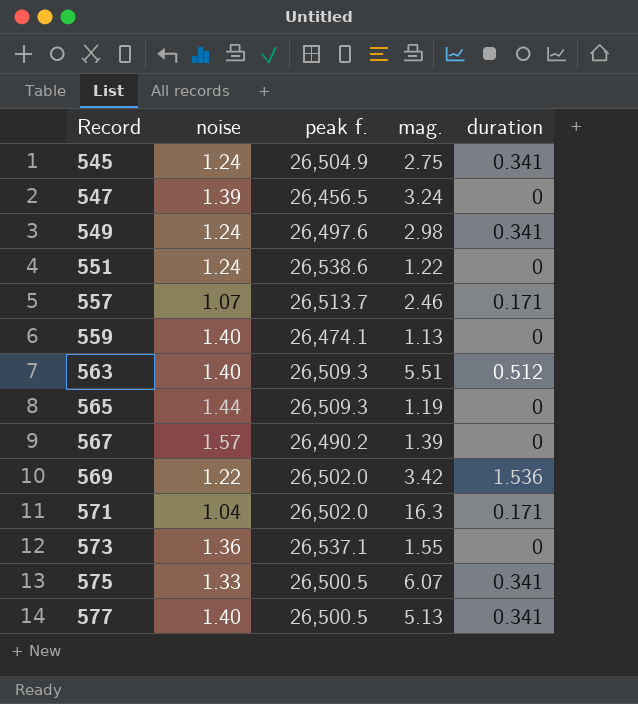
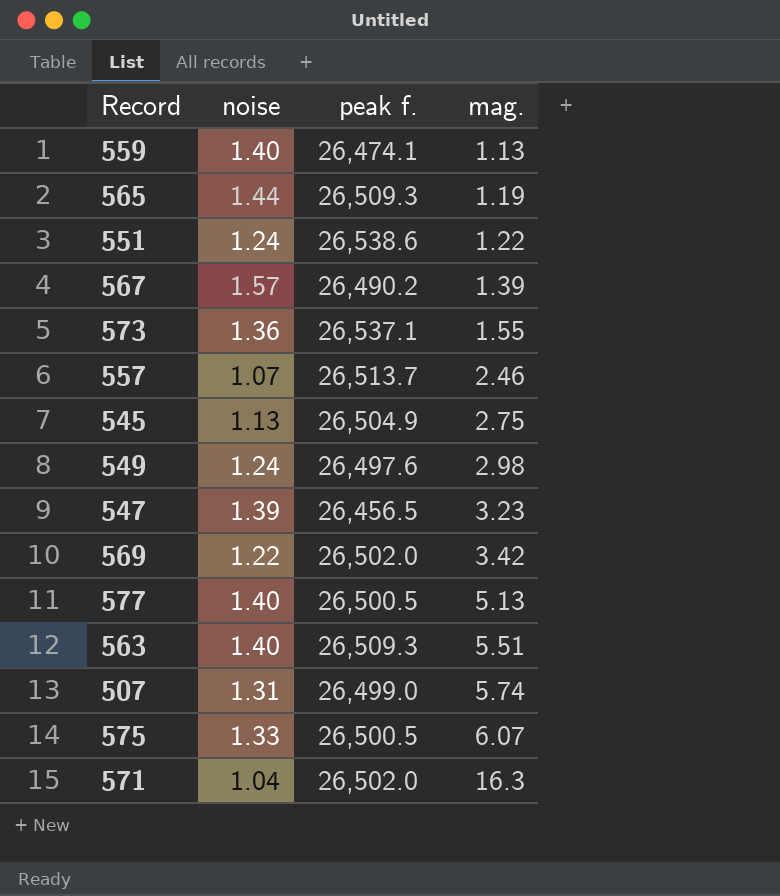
row order: Record ascending -> mag. ascending
column duration | position: 5 -> none
545 | noise: 1.24 -> 1.13
547 | mag.: 3.24 -> 3.23
row 507: none -> 1.31 | 26,499.0 | 5.74

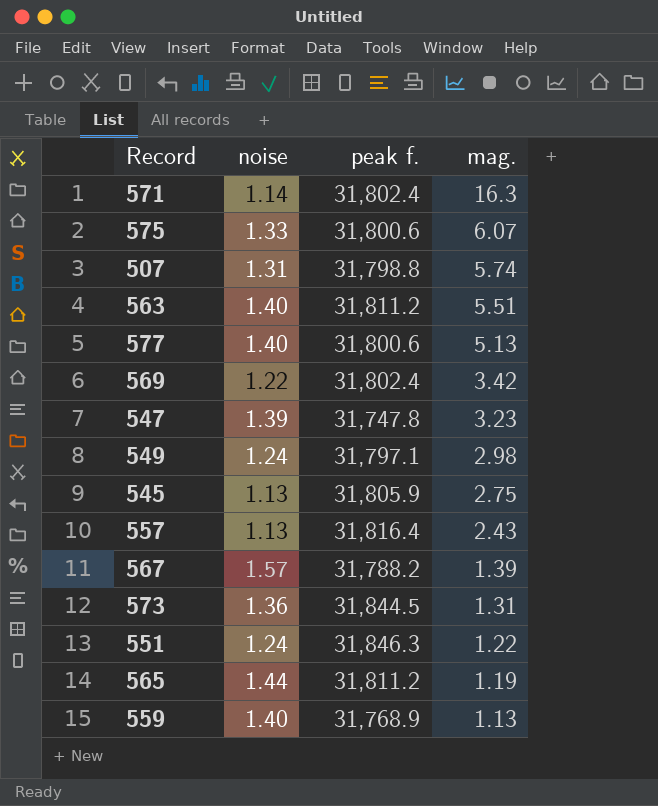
row order: mag. ascending -> mag. descending
571 | noise: 1.04 -> 1.14
571 | peak f.: 26,502.0 -> 31,802.4
575 | peak f.: 26,500.5 -> 31,800.6
507 | peak f.: 26,499.0 -> 31,798.8
563 | peak f.: 26,509.3 -> 31,811.2
577 | peak f.: 26,500.5 -> 31,800.6
569 | peak f.: 26,502.0 -> 31,802.4
547 | peak f.: 26,456.5 -> 31,747.8
549 | peak f.: 26,497.6 -> 31,797.1
545 | peak f.: 26,504.9 -> 31,805.9
557 | noise: 1.07 -> 1.13
557 | peak f.: 26,513.7 -> 31,816.4
557 | mag.: 2.46 -> 2.43
567 | peak f.: 26,490.2 -> 31,788.2
573 | peak f.: 26,537.1 -> 31,844.5
573 | mag.: 1.55 -> 1.31
551 | peak f.: 26,538.6 -> 31,846.3
565 | peak f.: 26,509.3 -> 31,811.2
559 | peak f.: 26,474.1 -> 31,768.9

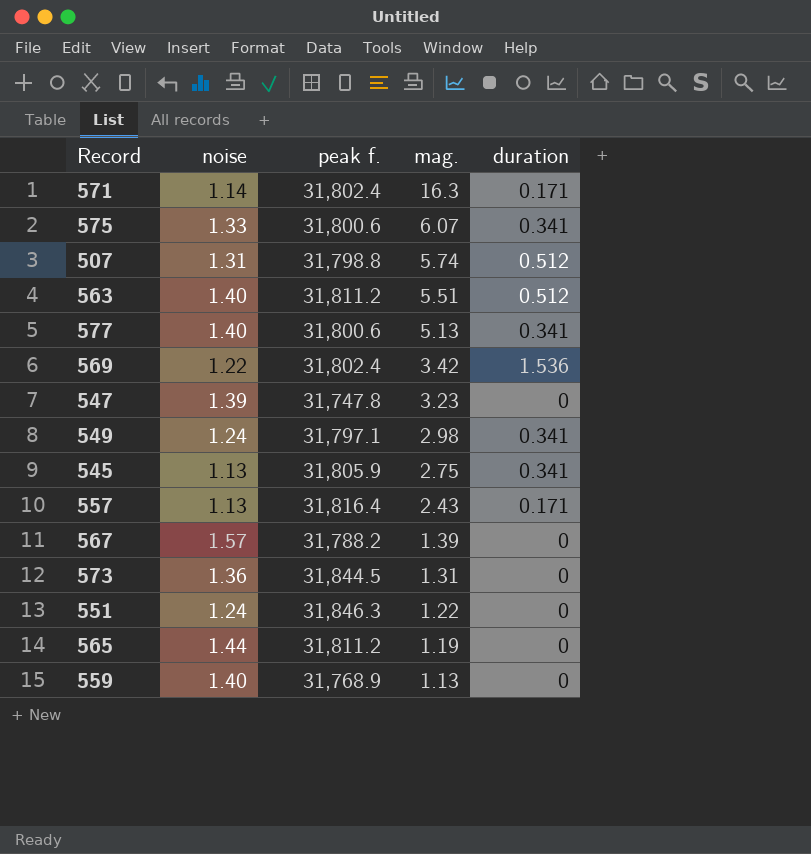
column duration | position: none -> 5

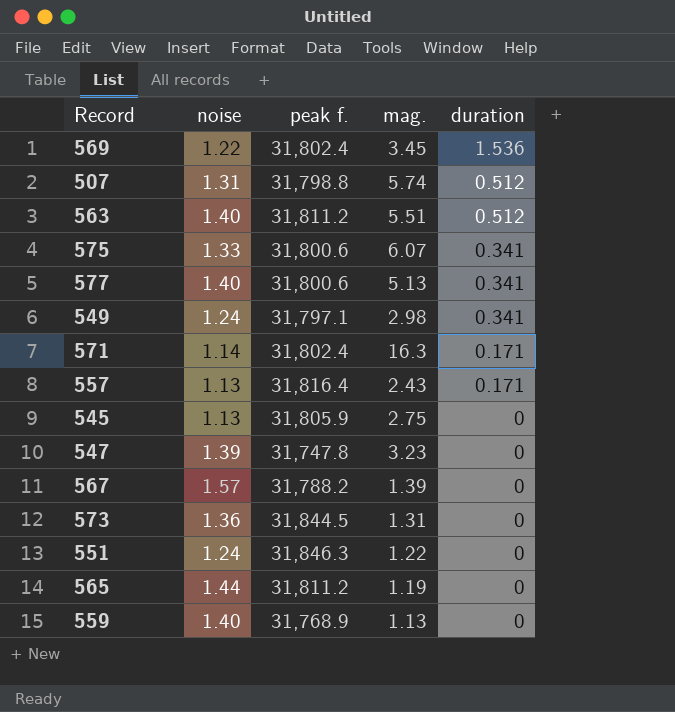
row order: mag. descending -> duration descending
569 | mag.: 3.42 -> 3.45
545 | duration: 0.341 -> 0

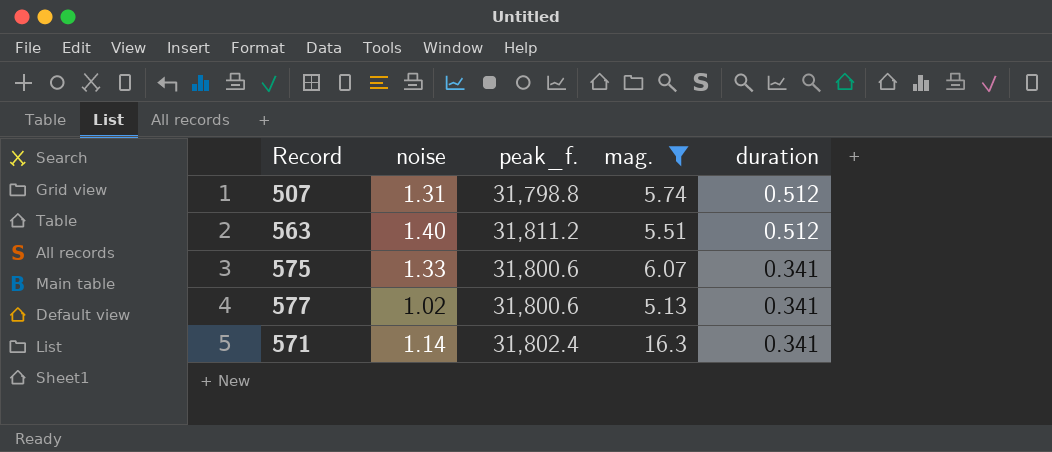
filter: none -> mag. >= 5.13
column name: peak f. -> peak_f.
577 | noise: 1.40 -> 1.02
571 | duration: 0.171 -> 0.341

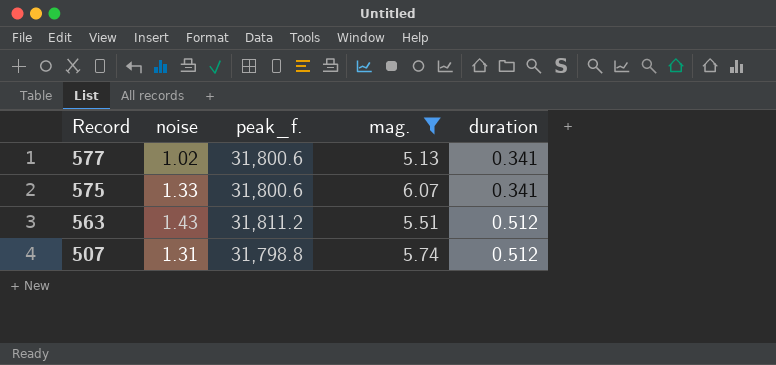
row order: duration descending -> Record descending
row 571: 1.14 | 31,802.4 | 16.3 | 0.341 -> none
563 | noise: 1.40 -> 1.43

